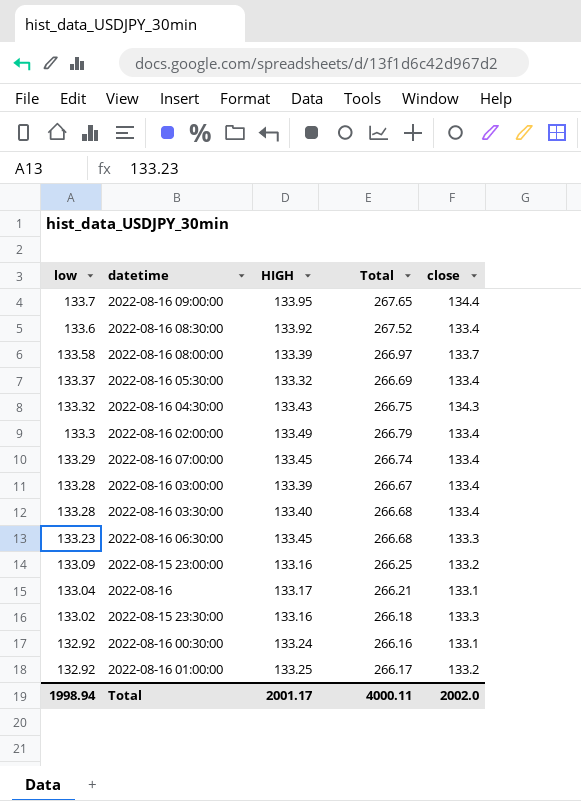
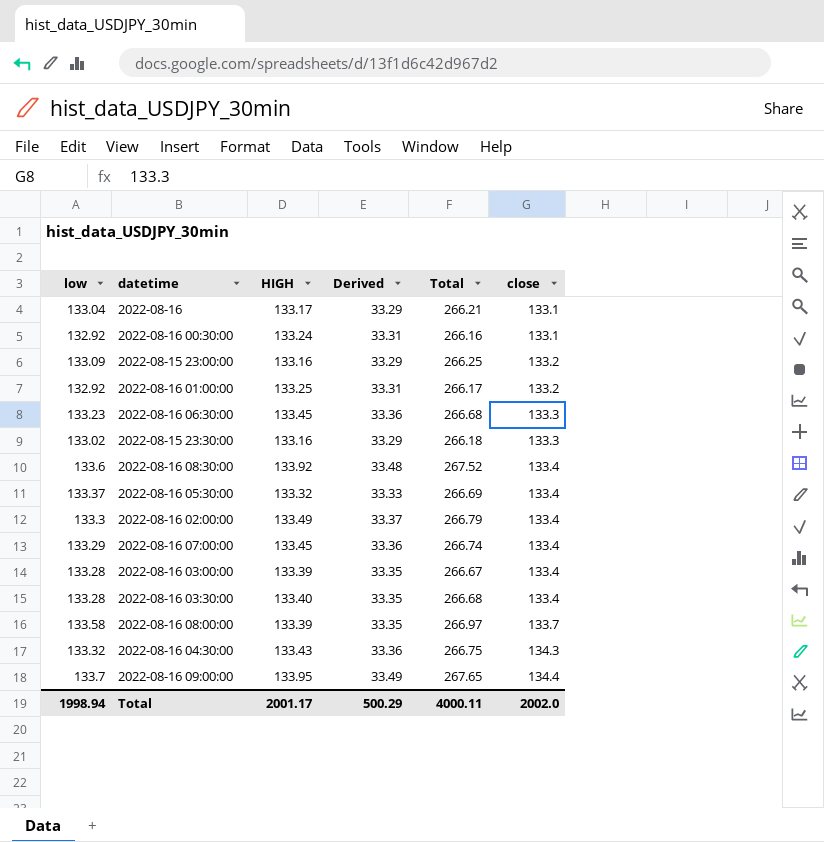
row order: low descending -> close ascending
column Derived | formula: none -> [HIGH] * 0.25

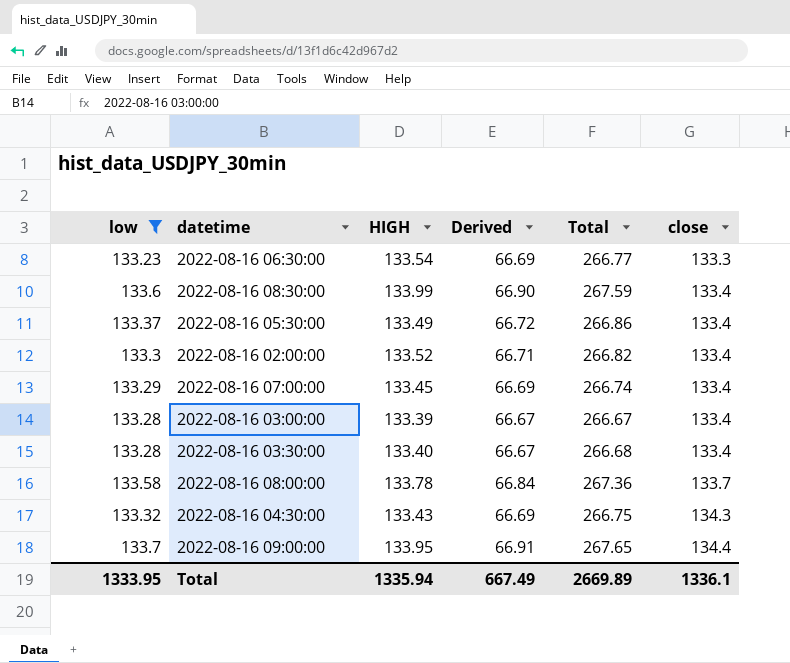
filter: none -> low >= 133.23
column Derived | formula: [HIGH] * 0.25 -> [Total] * 0.25
2022-08-16 06:30:00 | HIGH: 133.45 -> 133.54
2022-08-16 06:30:00 | Total: 266.68 -> 266.77
2022-08-16 08:30:00 | HIGH: 133.92 -> 133.99
2022-08-16 08:30:00 | Total: 267.52 -> 267.59
2022-08-16 05:30:00 | HIGH: 133.32 -> 133.49
2022-08-16 05:30:00 | Total: 266.69 -> 266.86
2022-08-16 02:00:00 | HIGH: 133.49 -> 133.52
2022-08-16 02:00:00 | Total: 266.79 -> 266.82
2022-08-16 08:00:00 | HIGH: 133.39 -> 133.78
2022-08-16 08:00:00 | Total: 266.97 -> 267.36
Total | low: 1998.94 -> 1333.95
Total | HIGH: 2001.17 -> 1335.94
Total | Derived: 500.29 -> 667.49
Total | Total: 4000.11 -> 2669.89
Total | close: 2002.0 -> 1336.1

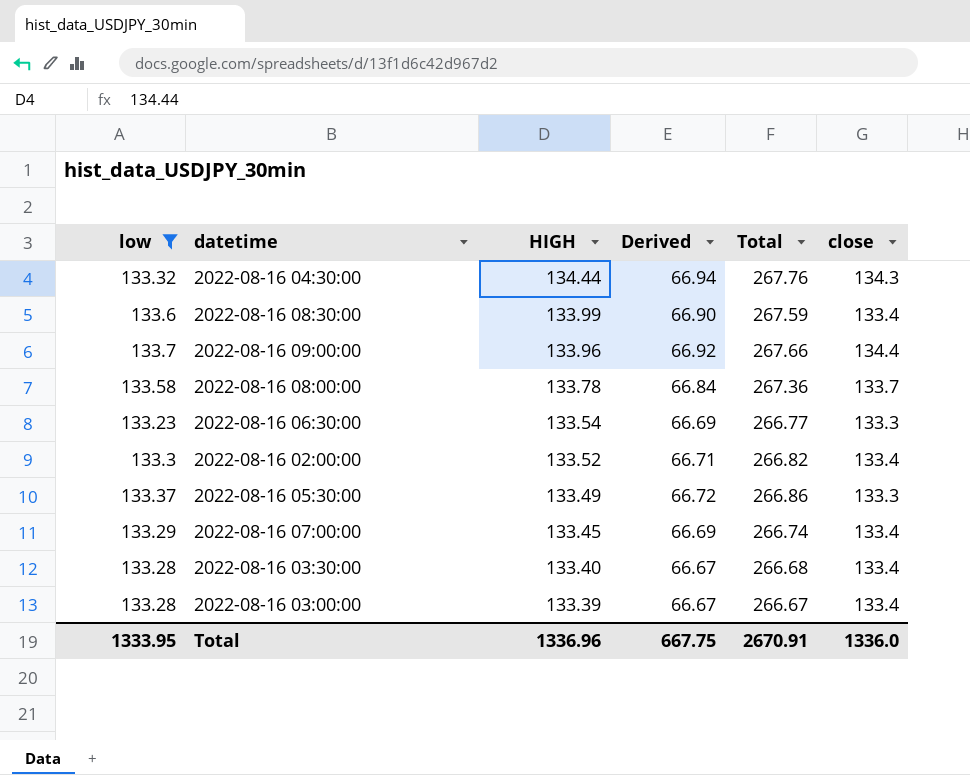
row order: close ascending -> HIGH descending
2022-08-16 04:30:00 | HIGH: 133.43 -> 134.44
2022-08-16 04:30:00 | Derived: 66.69 -> 66.94
2022-08-16 04:30:00 | Total: 266.75 -> 267.76
2022-08-16 09:00:00 | HIGH: 133.95 -> 133.96
2022-08-16 09:00:00 | Derived: 66.91 -> 66.92
2022-08-16 09:00:00 | Total: 267.65 -> 267.66
2022-08-16 05:30:00 | close: 133.4 -> 133.3
Total | HIGH: 1335.94 -> 1336.96
Total | Derived: 667.49 -> 667.75
Total | Total: 2669.89 -> 2670.91
Total | close: 1336.1 -> 1336.0

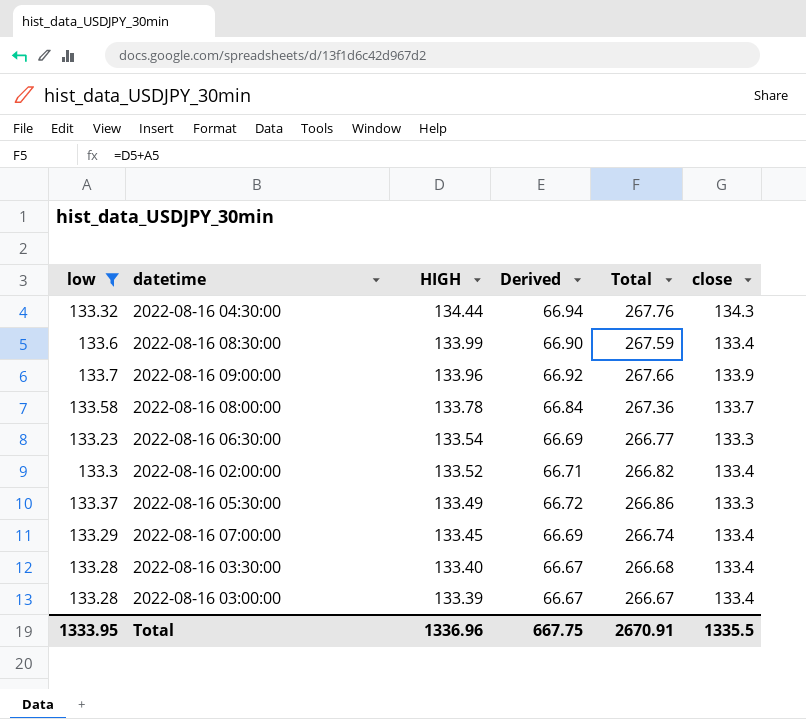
2022-08-16 09:00:00 | close: 134.4 -> 133.9
Total | close: 1336.0 -> 1335.5

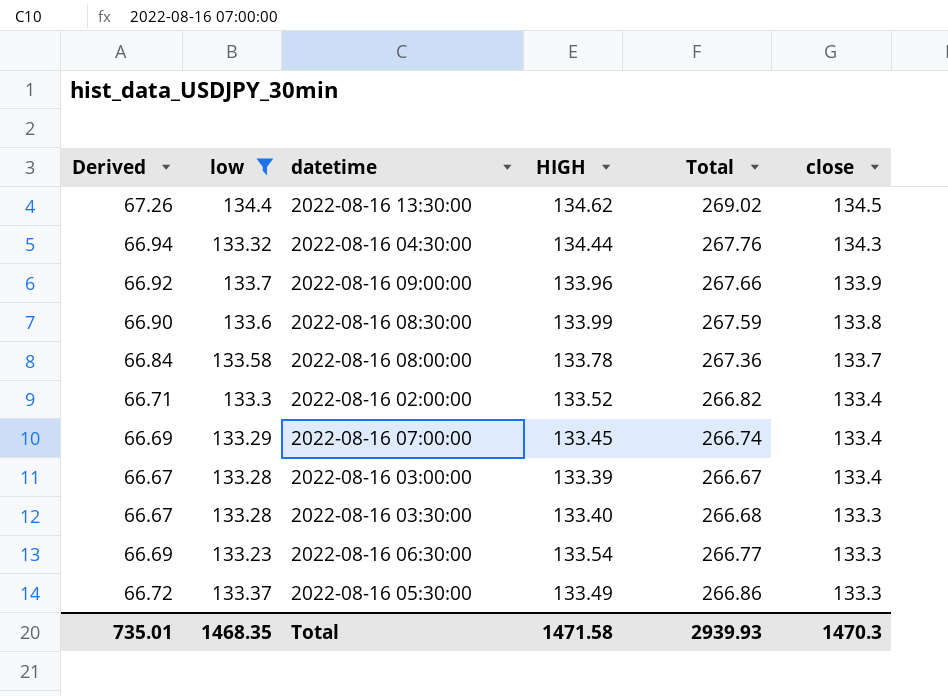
row order: HIGH descending -> close descending
column Derived | position: 4 -> 1
row 2022-08-16 13:30:00: none -> 67.26 | 134.4 | 134.62 | 269.02 | 134.5
2022-08-16 08:30:00 | close: 133.4 -> 133.8
2022-08-16 03:30:00 | close: 133.4 -> 133.3
Total | Derived: 667.75 -> 735.01
Total | low: 1333.95 -> 1468.35
Total | HIGH: 1336.96 -> 1471.58
Total | Total: 2670.91 -> 2939.93
Total | close: 1335.5 -> 1470.3

